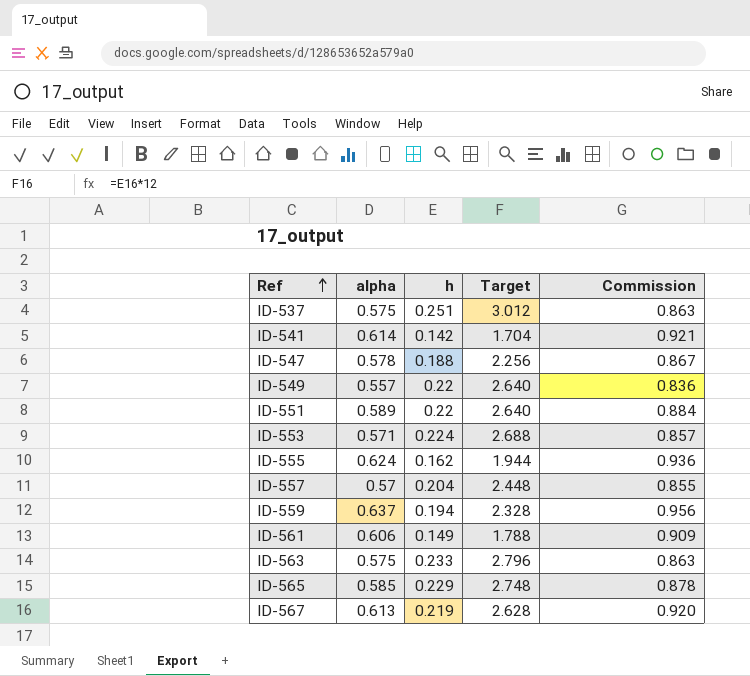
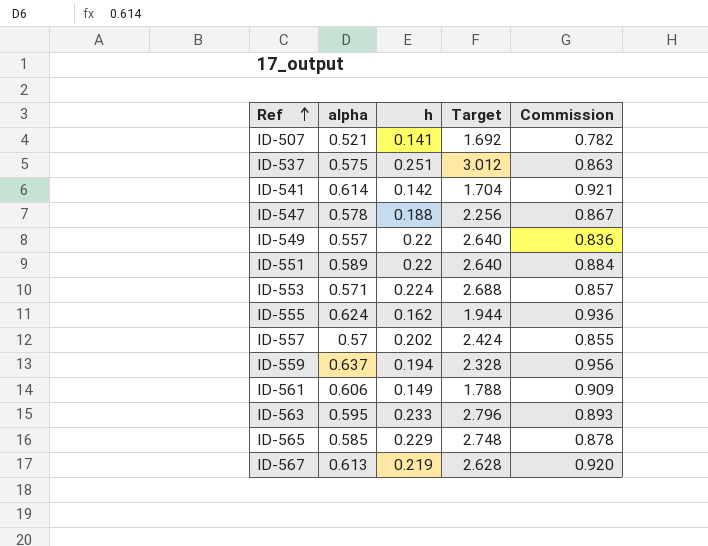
row ID-507: none -> 0.521 | 0.141 | 1.692 | 0.782
ID-557 | h: 0.204 -> 0.202
ID-557 | Target: 2.448 -> 2.424
ID-563 | alpha: 0.575 -> 0.595
ID-563 | Commission: 0.863 -> 0.893

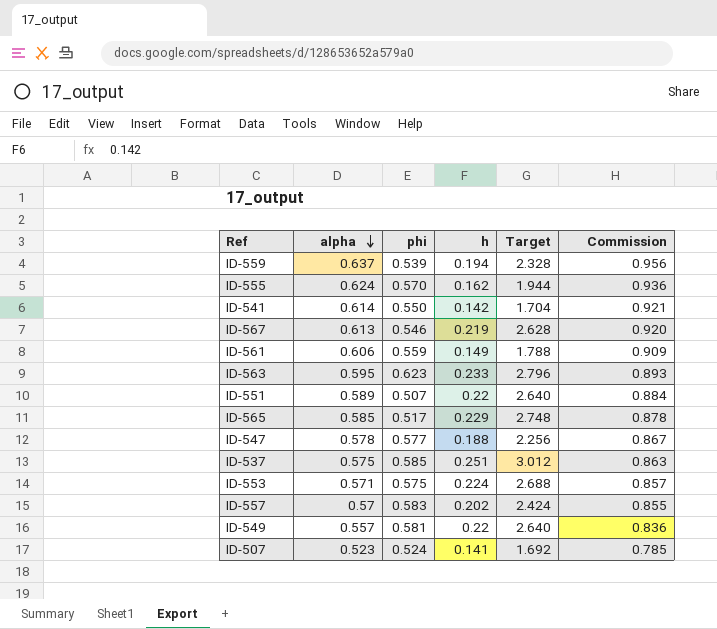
row order: Ref ascending -> alpha descending
column phi | position: none -> 3
ID-507 | alpha: 0.521 -> 0.523
ID-507 | Commission: 0.782 -> 0.785

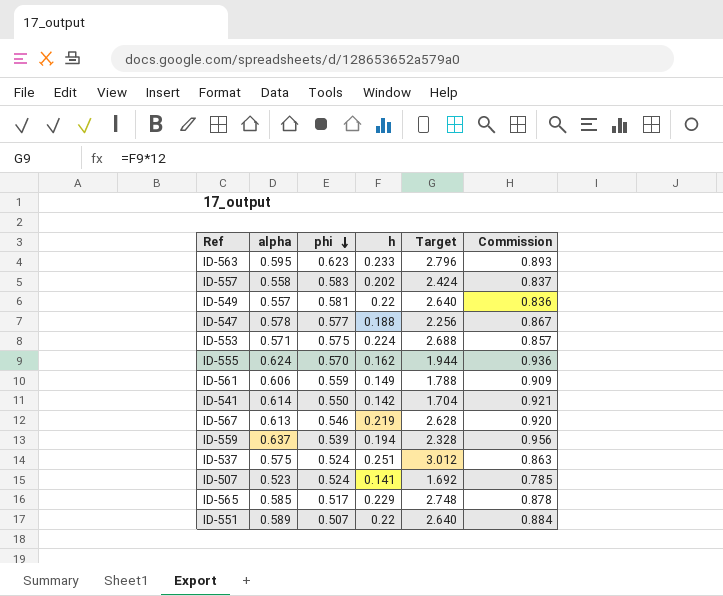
row order: alpha descending -> phi descending
ID-557 | alpha: 0.57 -> 0.558
ID-557 | Commission: 0.855 -> 0.837
ID-537 | phi: 0.585 -> 0.524

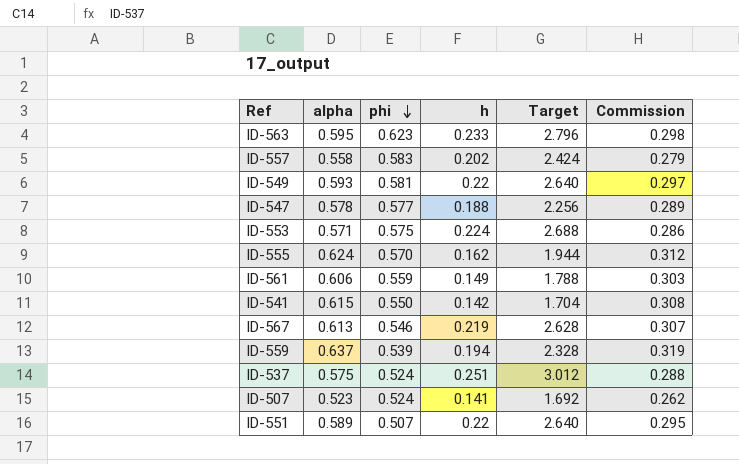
column Commission | formula: [alpha] * 1.5 -> [alpha] * 0.5
row ID-565: 0.585 | 0.517 | 0.229 | 2.748 | 0.878 -> none
ID-549 | alpha: 0.557 -> 0.593
ID-541 | alpha: 0.614 -> 0.615

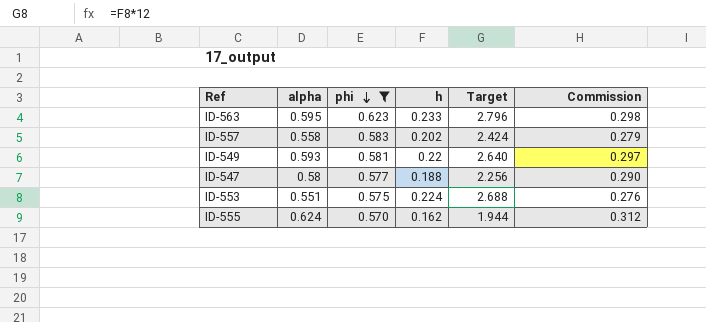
filter: none -> phi >= 0.570
ID-547 | alpha: 0.578 -> 0.58
ID-547 | Commission: 0.289 -> 0.290
ID-553 | alpha: 0.571 -> 0.551
ID-553 | Commission: 0.286 -> 0.276

